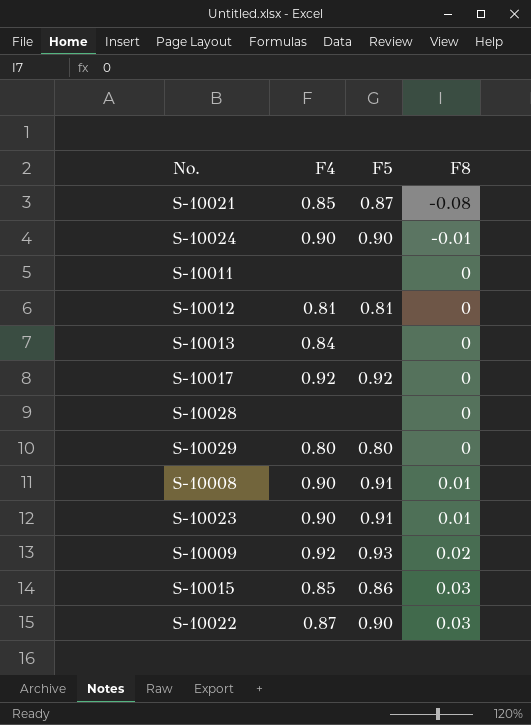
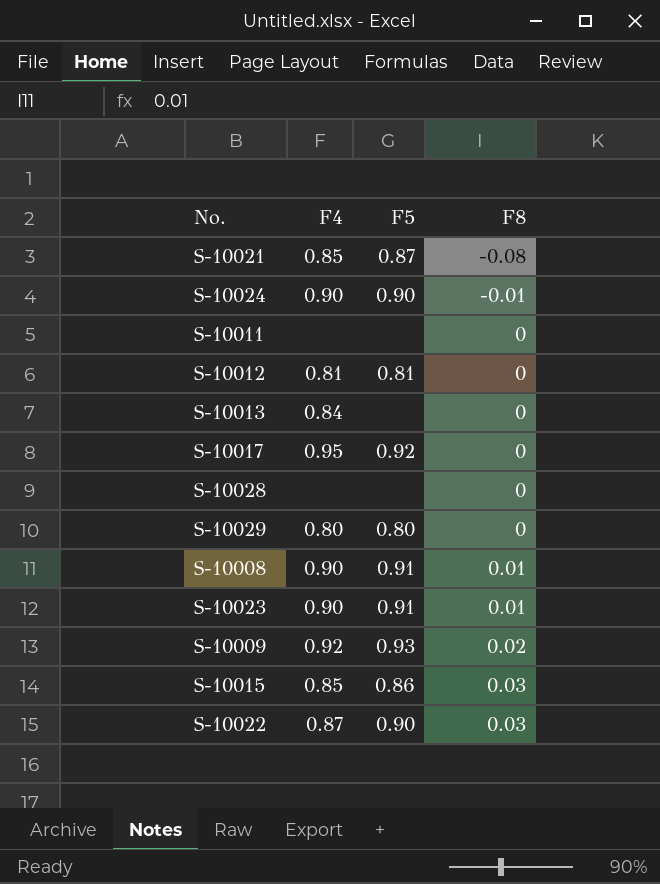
S-10017 | F4: 0.92 -> 0.95

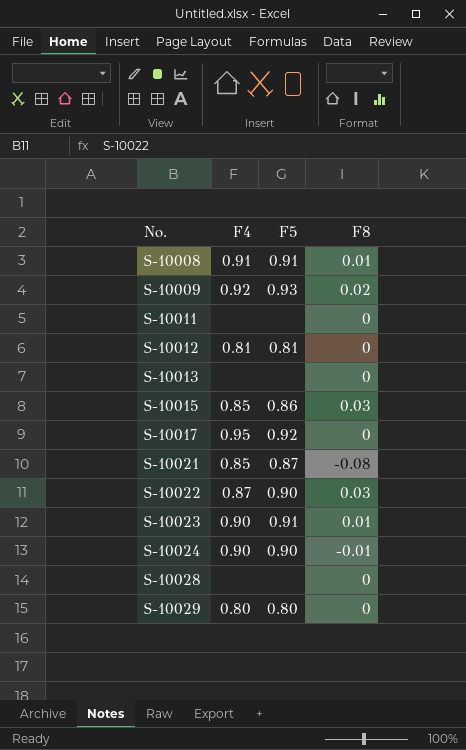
row order: F8 ascending -> No. ascending
S-10008 | F4: 0.90 -> 0.91
S-10013 | F4: 0.84 -> none

